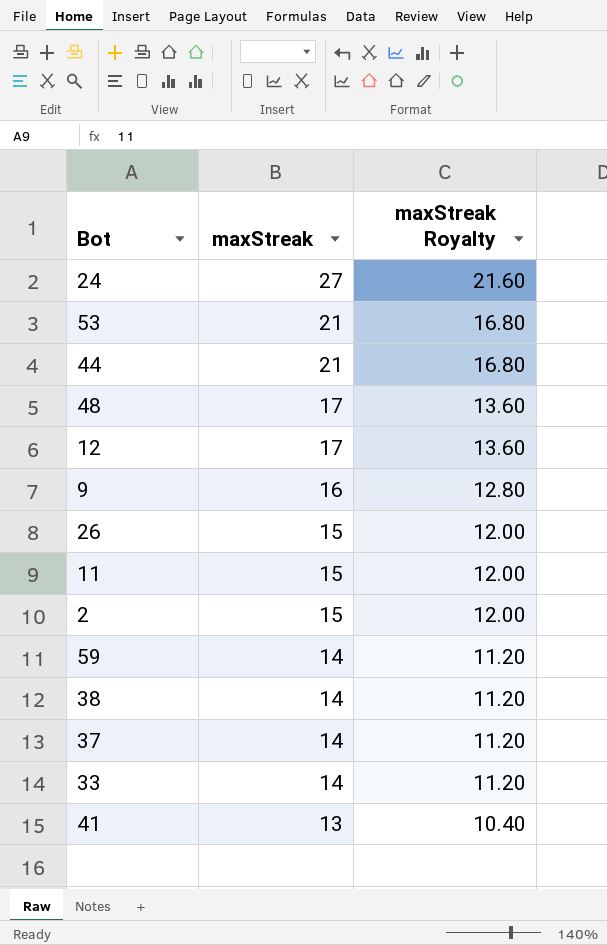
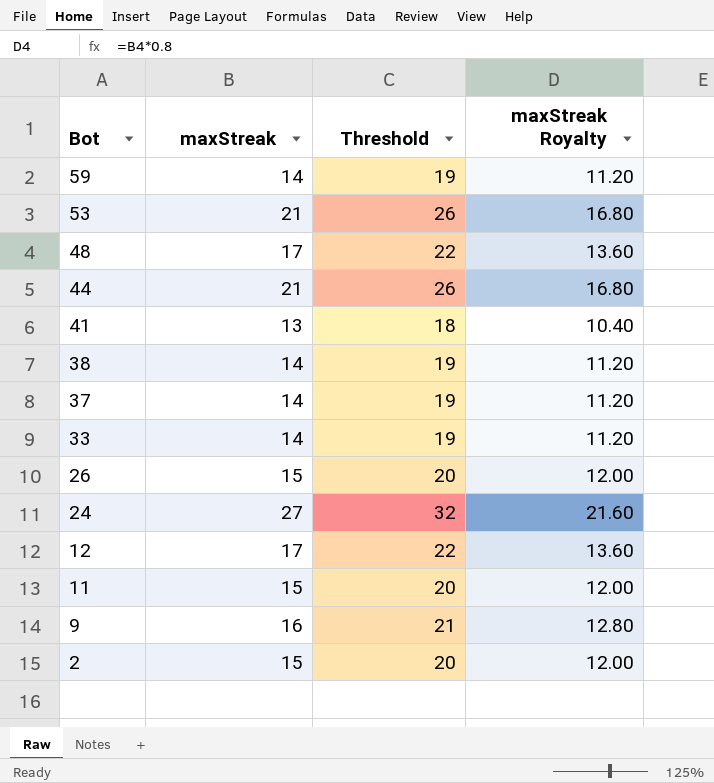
row order: maxStreak descending -> Bot descending
column Threshold | formula: none -> [maxStreak] + 5

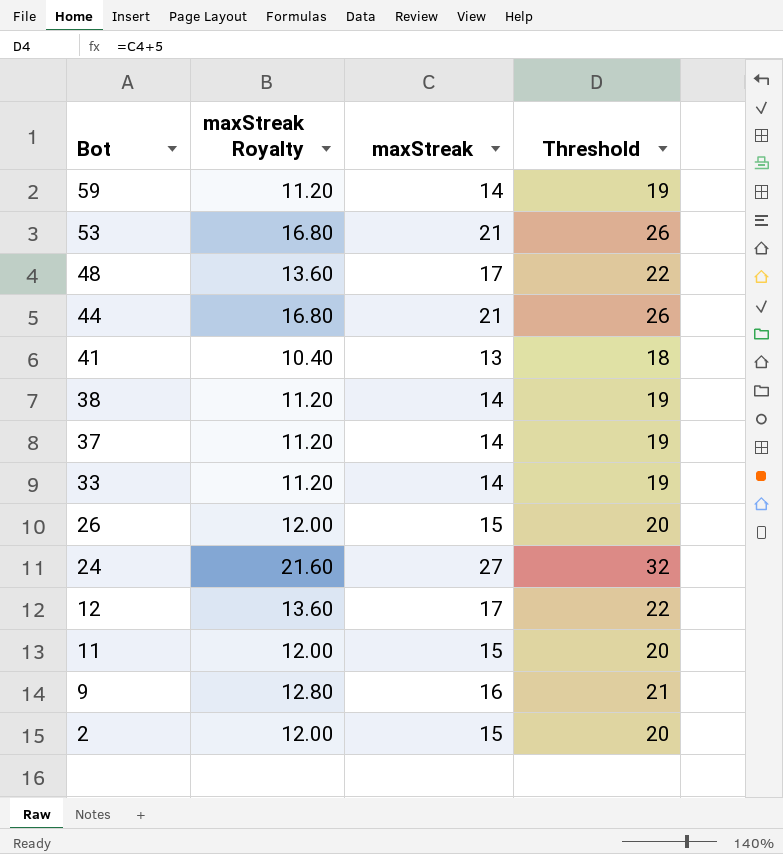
column maxStreak Royalty | position: 4 -> 2

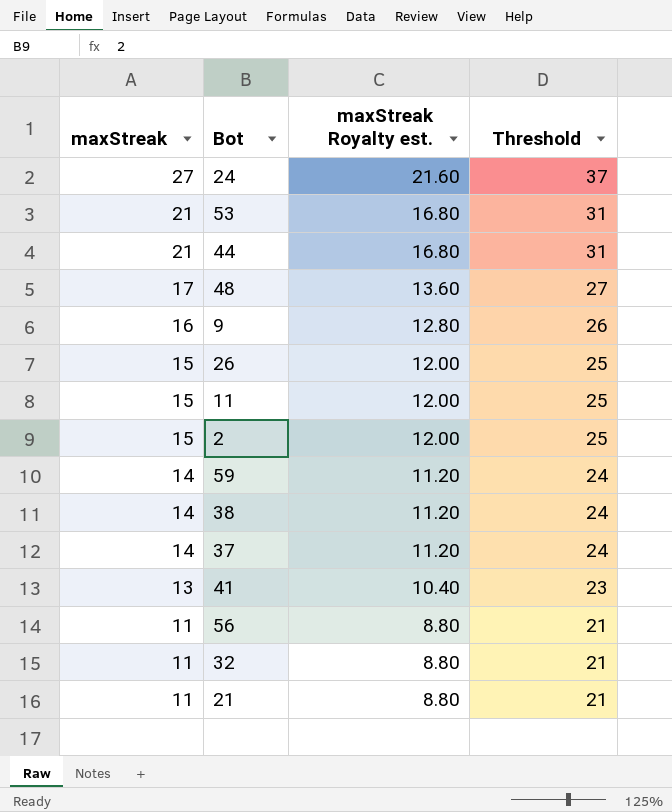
row order: Bot descending -> maxStreak descending
column maxStreak | position: 3 -> 1
column name: maxStreak Royalty -> maxStreak Royalty est.
column Threshold | formula: [maxStreak] + 5 -> [maxStreak] + 10
row 33: 11.20 | 14 | 19 -> none
row 12: 13.60 | 17 | 22 -> none
row 56: none -> 11 | 8.80 | 21
row 32: none -> 11 | 8.80 | 21
row 21: none -> 11 | 8.80 | 21

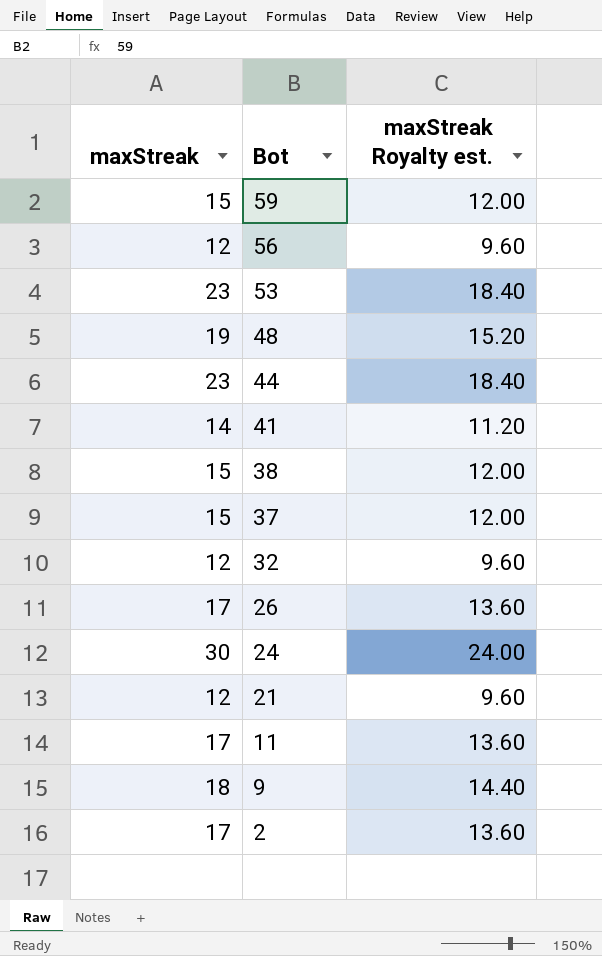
row order: maxStreak descending -> Bot descending
column Threshold | formula: [maxStreak] + 10 -> none
59 | maxStreak: 14 -> 15
59 | maxStreak Royalty est.: 11.20 -> 12.00
56 | maxStreak: 11 -> 12
56 | maxStreak Royalty est.: 8.80 -> 9.60
53 | maxStreak: 21 -> 23
53 | maxStreak Royalty est.: 16.80 -> 18.40
48 | maxStreak: 17 -> 19
48 | maxStreak Royalty est.: 13.60 -> 15.20
44 | maxStreak: 21 -> 23
44 | maxStreak Royalty est.: 16.80 -> 18.40
41 | maxStreak: 13 -> 14
41 | maxStreak Royalty est.: 10.40 -> 11.20
38 | maxStreak: 14 -> 15
38 | maxStreak Royalty est.: 11.20 -> 12.00
37 | maxStreak: 14 -> 15
37 | maxStreak Royalty est.: 11.20 -> 12.00
32 | maxStreak: 11 -> 12
32 | maxStreak Royalty est.: 8.80 -> 9.60
26 | maxStreak: 15 -> 17
26 | maxStreak Royalty est.: 12.00 -> 13.60
24 | maxStreak: 27 -> 30
24 | maxStreak Royalty est.: 21.60 -> 24.00
21 | maxStreak: 11 -> 12
21 | maxStreak Royalty est.: 8.80 -> 9.60
11 | maxStreak: 15 -> 17
11 | maxStreak Royalty est.: 12.00 -> 13.60
9 | maxStreak: 16 -> 18
9 | maxStreak Royalty est.: 12.80 -> 14.40
2 | maxStreak: 15 -> 17
2 | maxStreak Royalty est.: 12.00 -> 13.60

